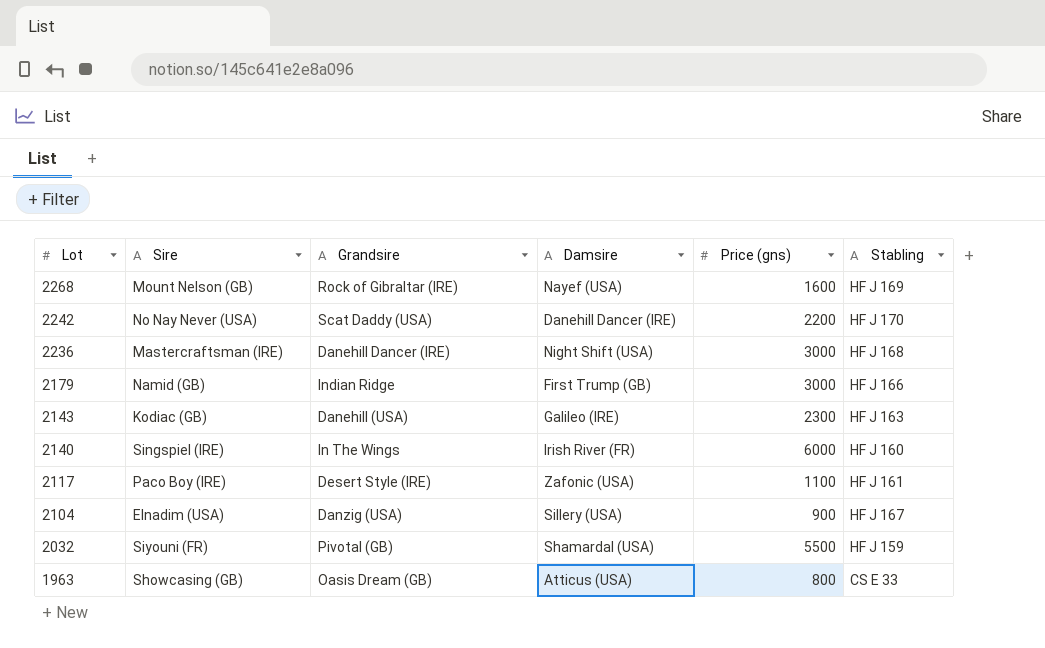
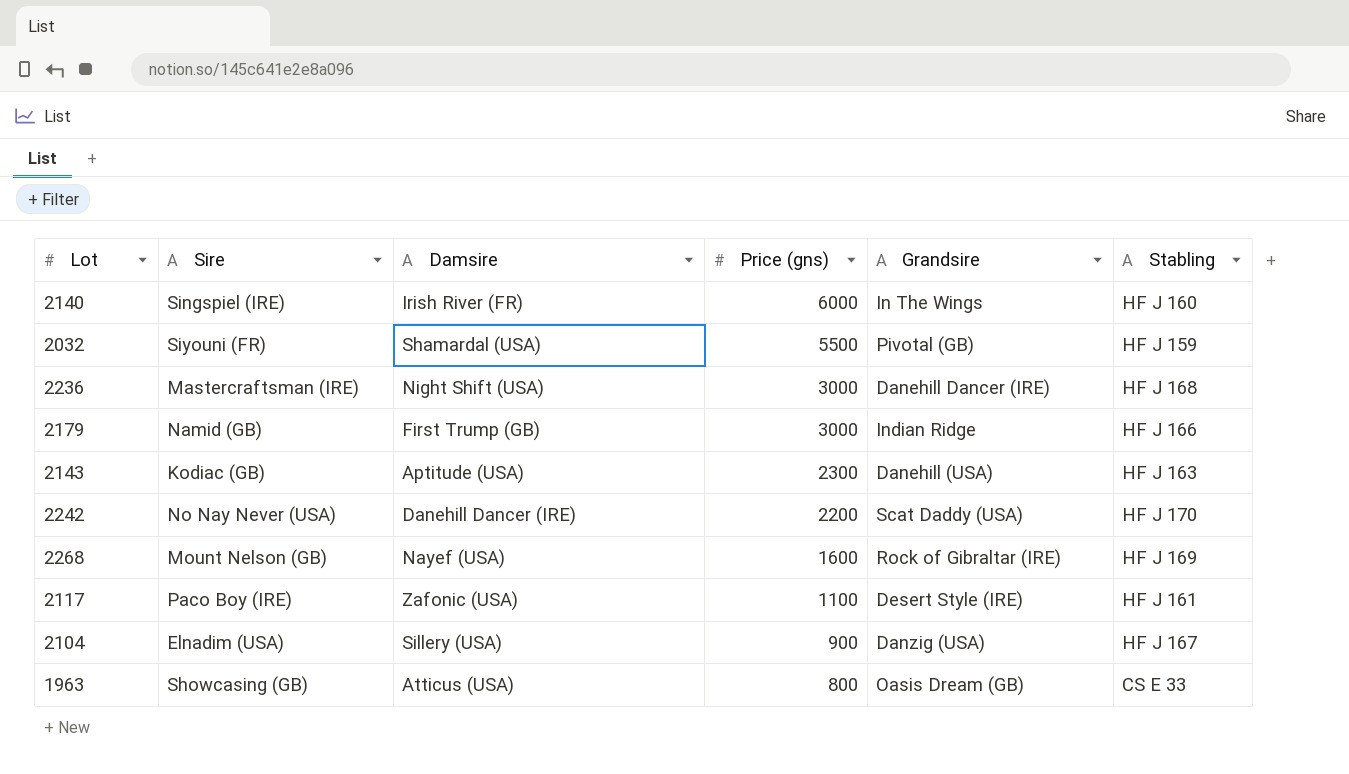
row order: Lot descending -> Price (gns) descending
column Grandsire | position: 3 -> 5
2143 | Damsire: Galileo (IRE) -> Aptitude (USA)

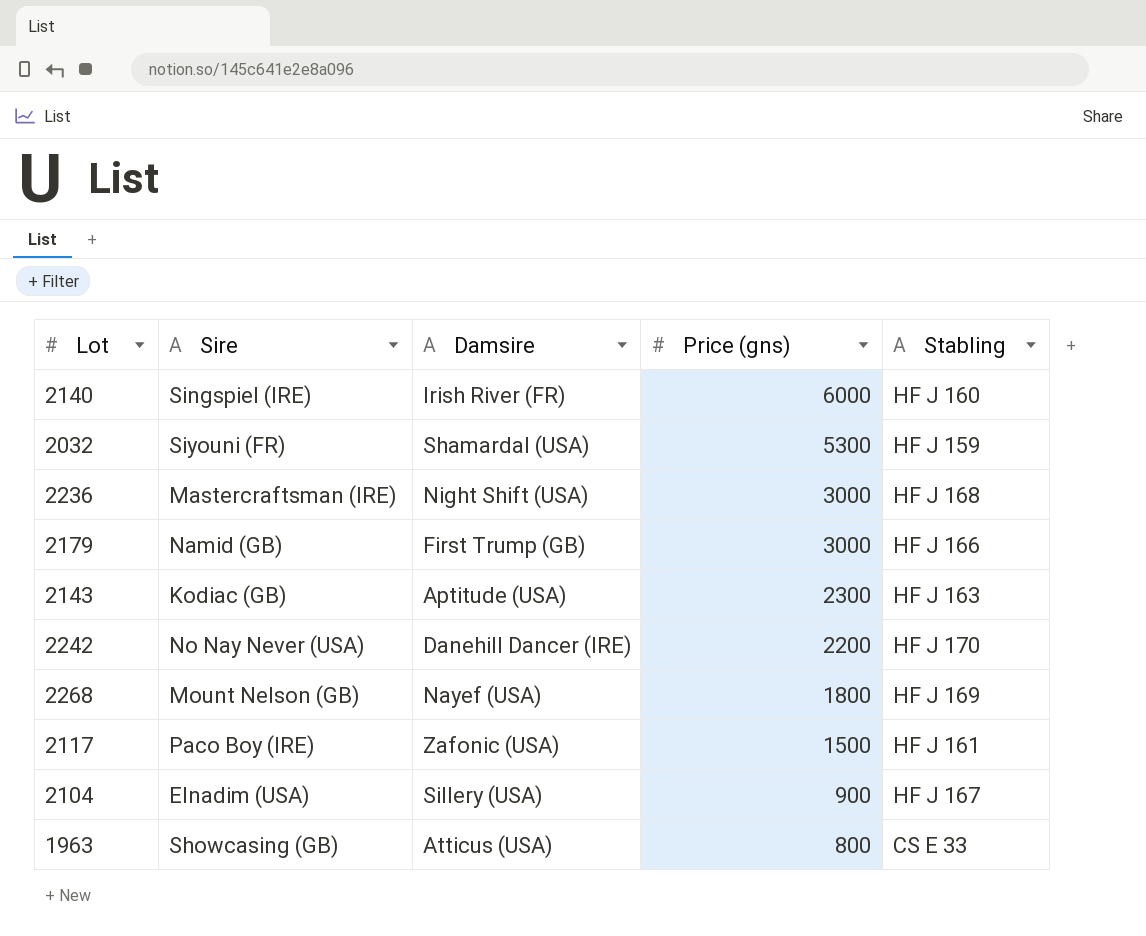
column Grandsire | position: 5 -> none
2032 | Price (gns): 5500 -> 5300
2268 | Price (gns): 1600 -> 1800
2117 | Price (gns): 1100 -> 1500

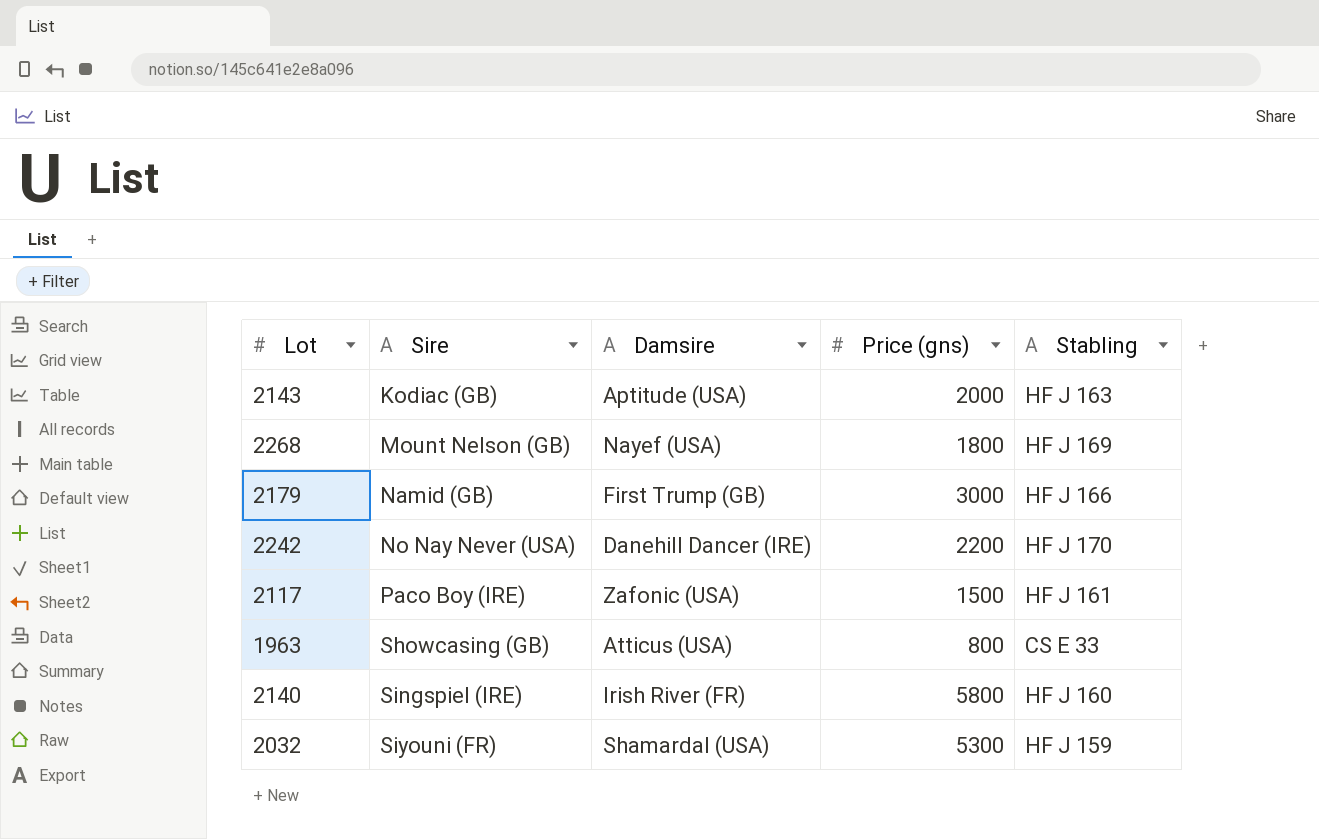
row order: Price (gns) descending -> Sire ascending
row 2236: Mastercraftsman (IRE) | Night Shift (USA) | 3000 | HF J 168 -> none
row 2104: Elnadim (USA) | Sillery (USA) | 900 | HF J 167 -> none
2143 | Price (gns): 2300 -> 2000
2140 | Price (gns): 6000 -> 5800

